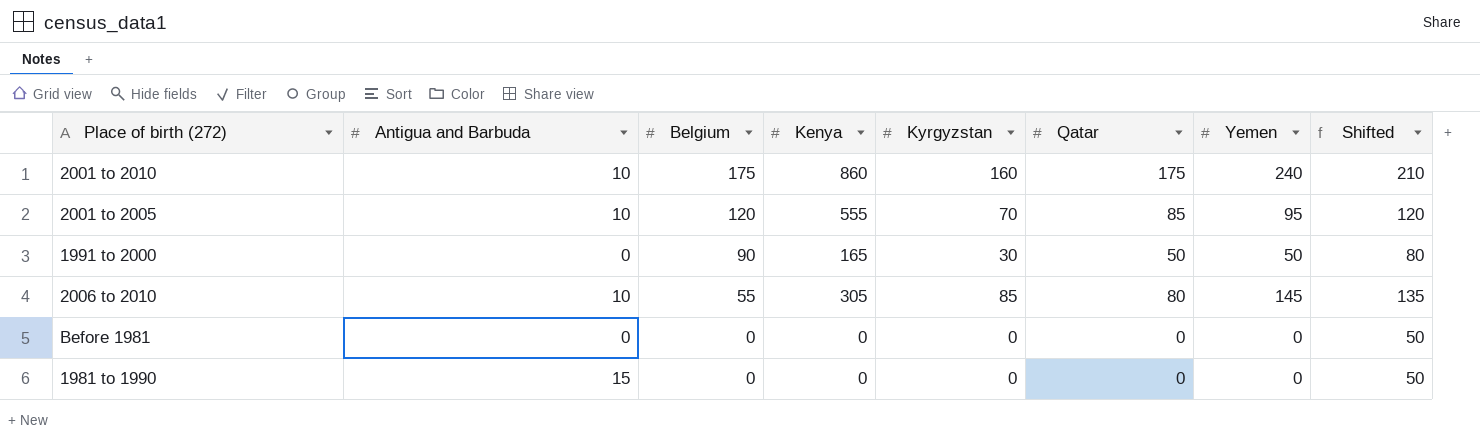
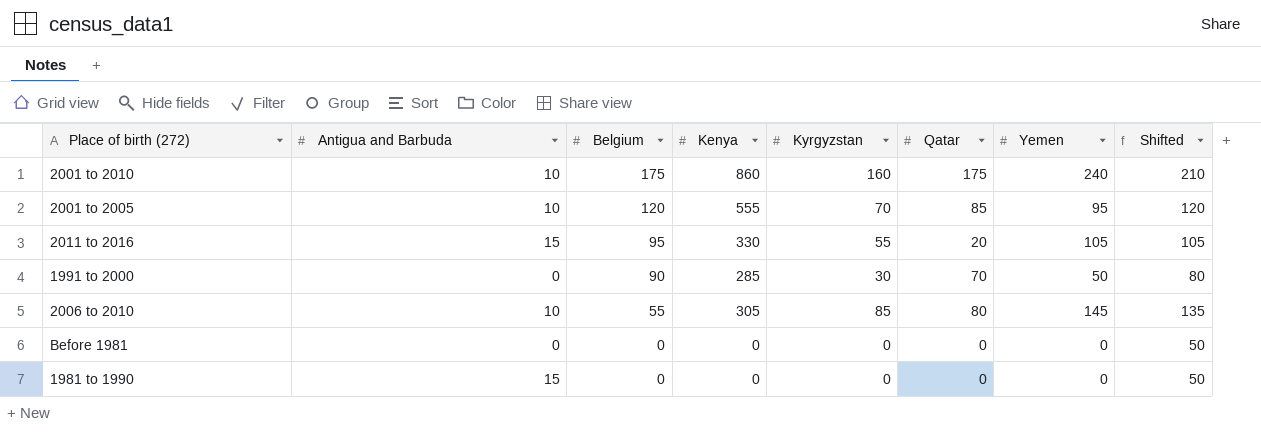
row 2011 to 2016: none -> 15 | 95 | 330 | 55 | 20 | 105 | 105
1991 to 2000 | Kenya: 165 -> 285
1991 to 2000 | Qatar: 50 -> 70

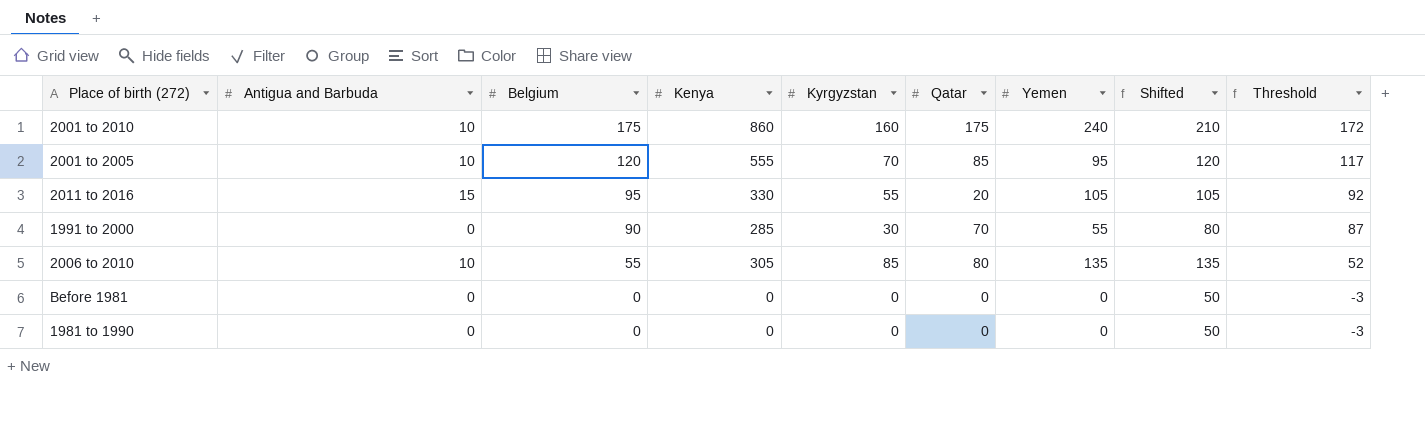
column Threshold | formula: none -> [Belgium] - 3
1991 to 2000 | Yemen: 50 -> 55
2006 to 2010 | Yemen: 145 -> 135
1981 to 1990 | Antigua and Barbuda: 15 -> 0

